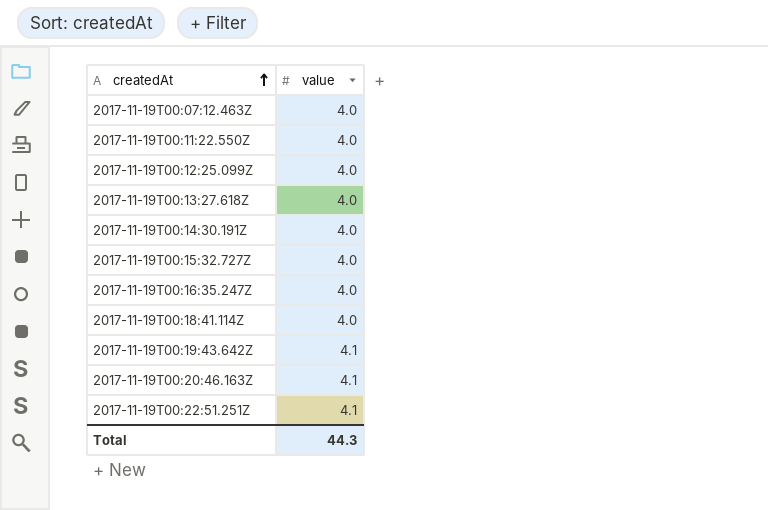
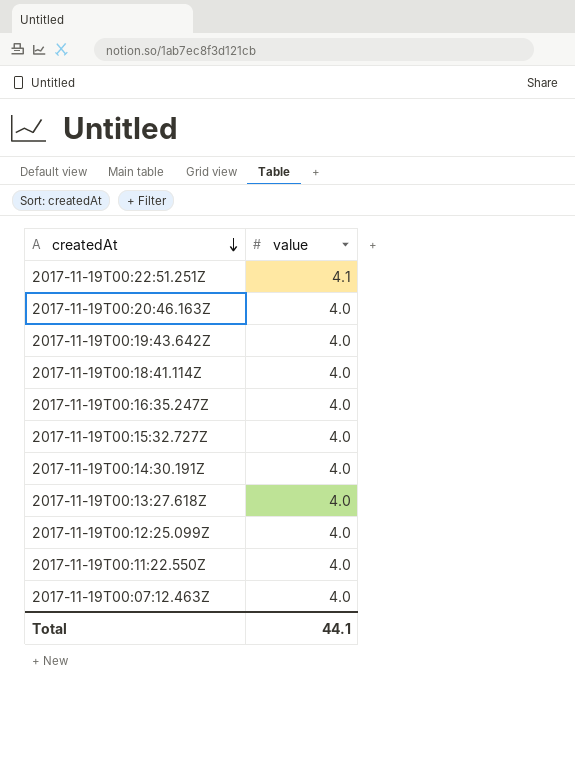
row order: createdAt ascending -> createdAt descending
2017-11-19T00:20:46.163Z | value: 4.1 -> 4.0
2017-11-19T00:19:43.642Z | value: 4.1 -> 4.0
Total | value: 44.3 -> 44.1

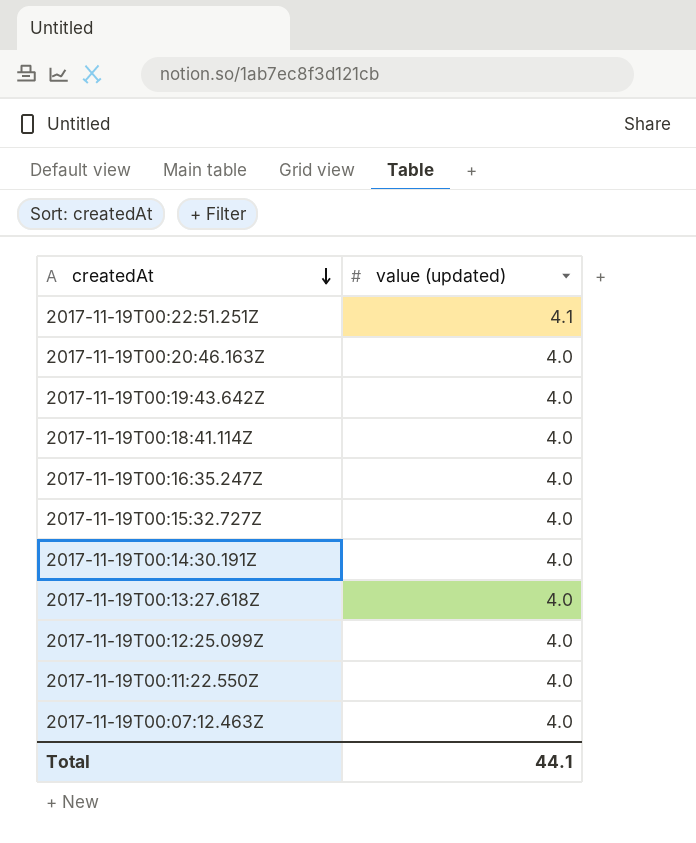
column name: value -> value (updated)

